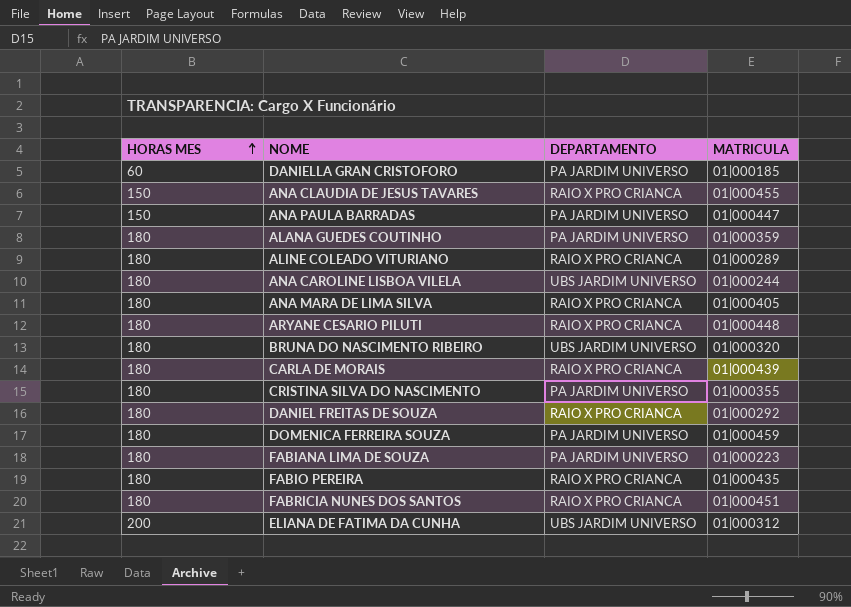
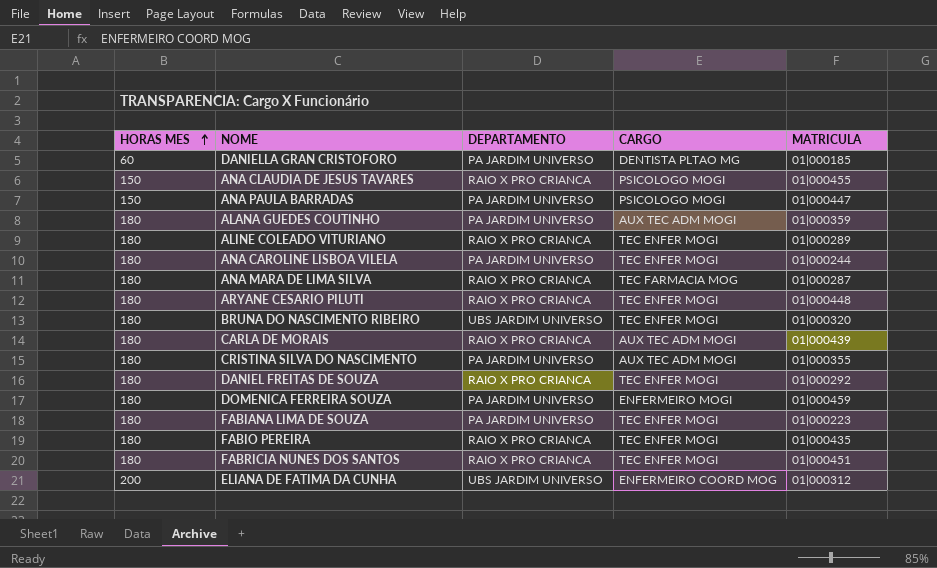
column CARGO | position: none -> 4
ANA CAROLINE LISBOA VILELA | DEPARTAMENTO: UBS JARDIM UNIVERSO -> PA JARDIM UNIVERSO
ANA MARA DE LIMA SILVA | MATRICULA: 01|000405 -> 01|000287

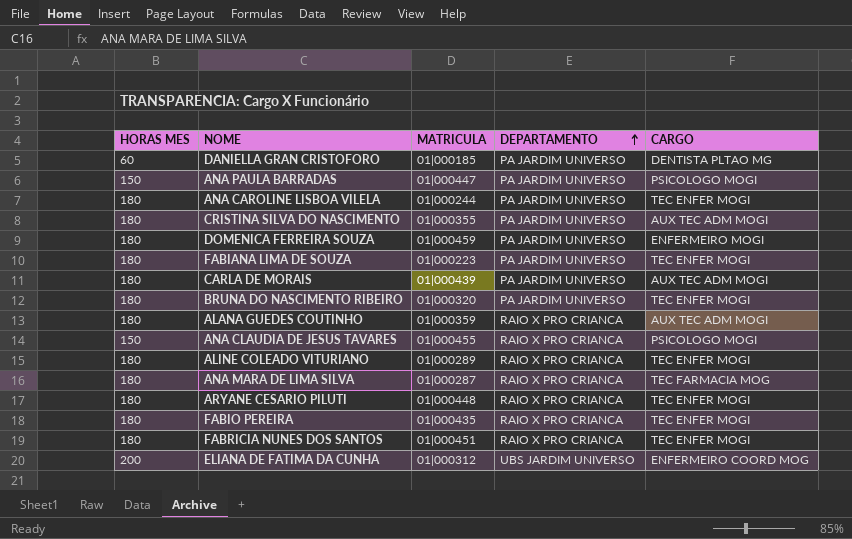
row order: HORAS MES ascending -> DEPARTAMENTO ascending
column MATRICULA | position: 5 -> 3
row DANIEL FREITAS DE SOUZA: 180 | RAIO X PRO CRIANCA | TEC ENFER MOGI | 01|000292 -> none
CARLA DE MORAIS | DEPARTAMENTO: RAIO X PRO CRIANCA -> PA JARDIM UNIVERSO
BRUNA DO NASCIMENTO RIBEIRO | DEPARTAMENTO: UBS JARDIM UNIVERSO -> PA JARDIM UNIVERSO
ALANA GUEDES COUTINHO | DEPARTAMENTO: PA JARDIM UNIVERSO -> RAIO X PRO CRIANCA

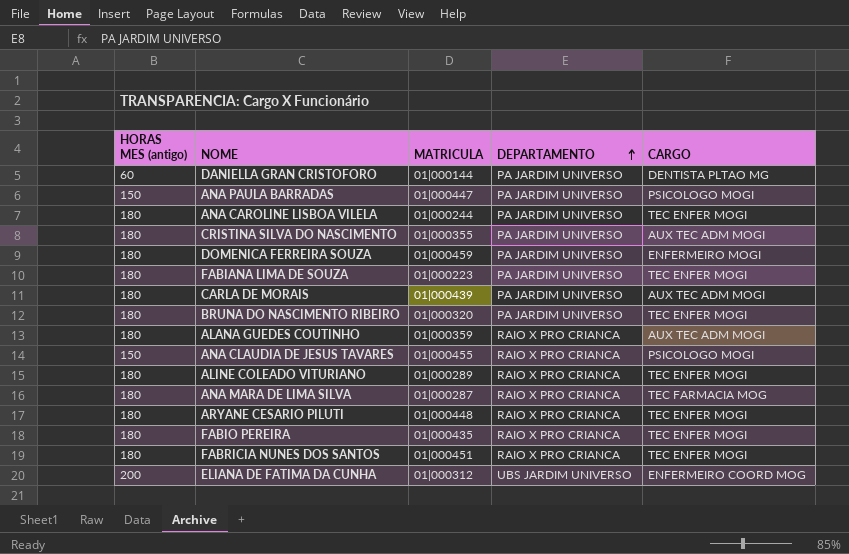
column name: HORAS MES -> HORAS MES (antigo)
DANIELLA GRAN CRISTOFORO | MATRICULA: 01|000185 -> 01|000144

